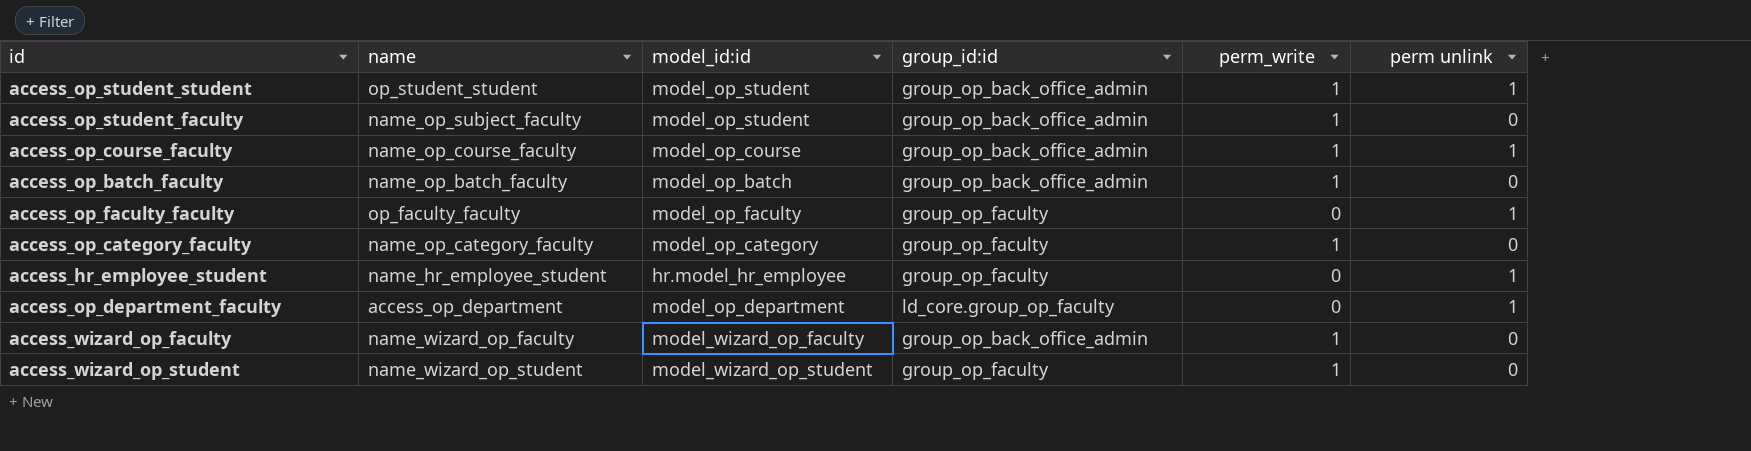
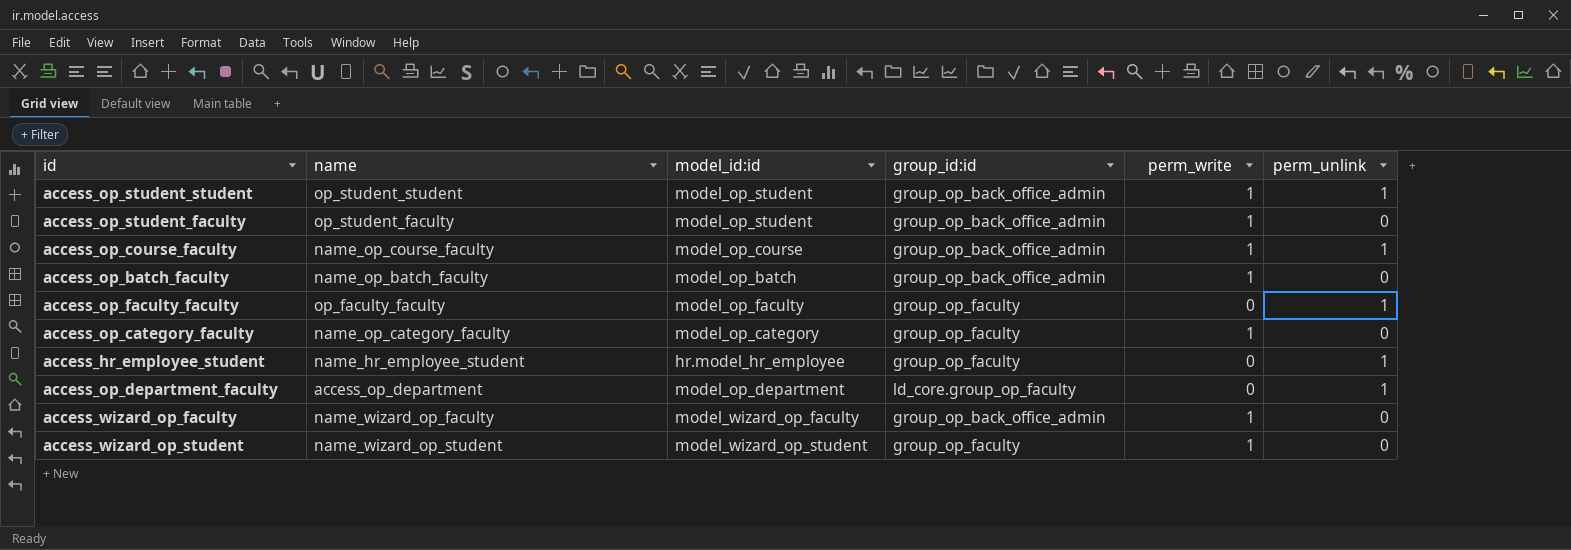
column name: perm unlink -> perm_unlink
access_op_student_faculty | name: name_op_subject_faculty -> op_student_faculty

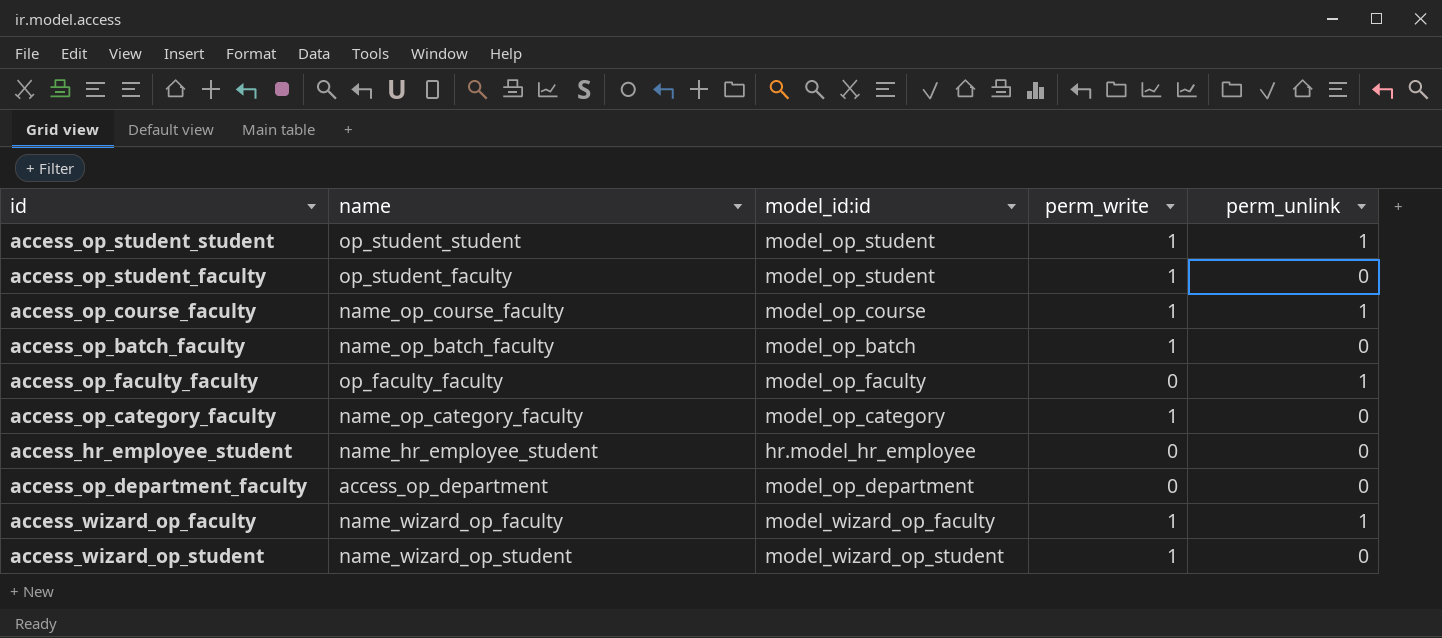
column group_id:id | position: 4 -> none
access_hr_employee_student | perm_unlink: 1 -> 0
access_op_department_faculty | perm_unlink: 1 -> 0
access_wizard_op_faculty | perm_unlink: 0 -> 1

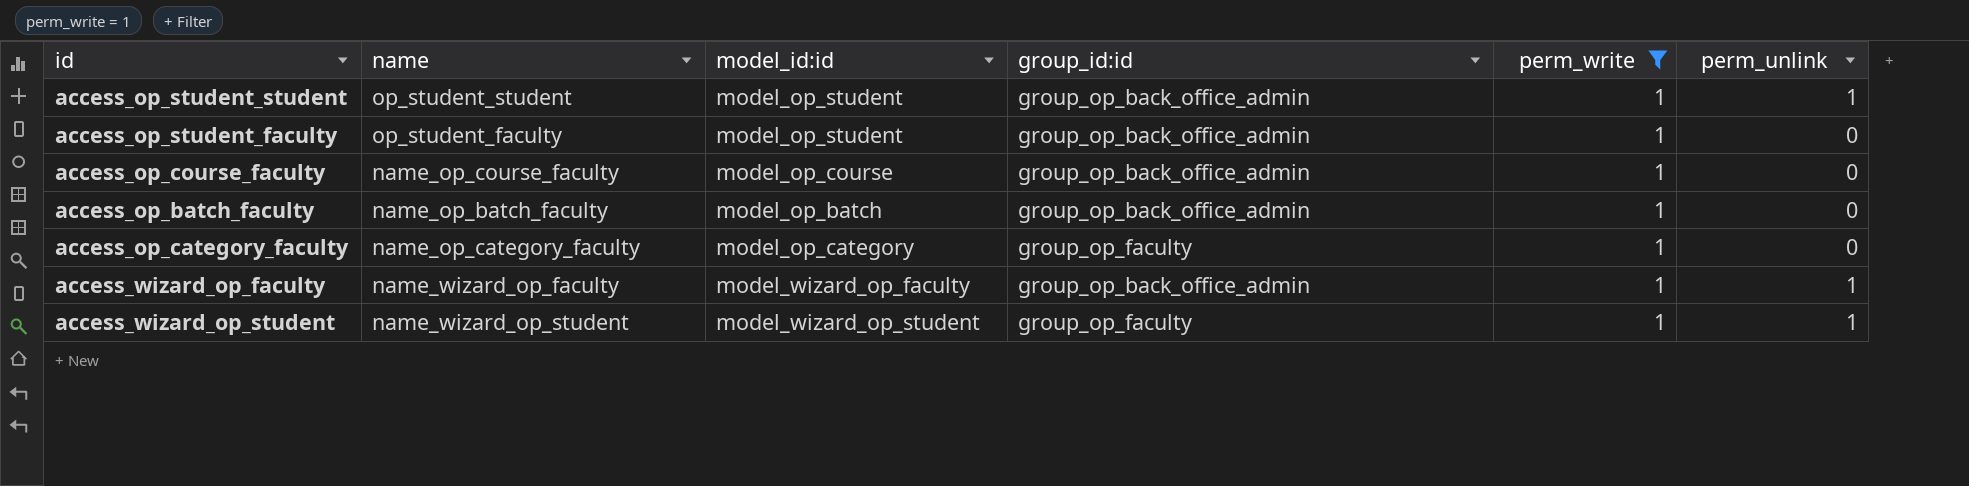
filter: none -> perm_write = 1
column group_id:id | position: none -> 4
access_op_course_faculty | perm_unlink: 1 -> 0
access_wizard_op_student | perm_unlink: 0 -> 1

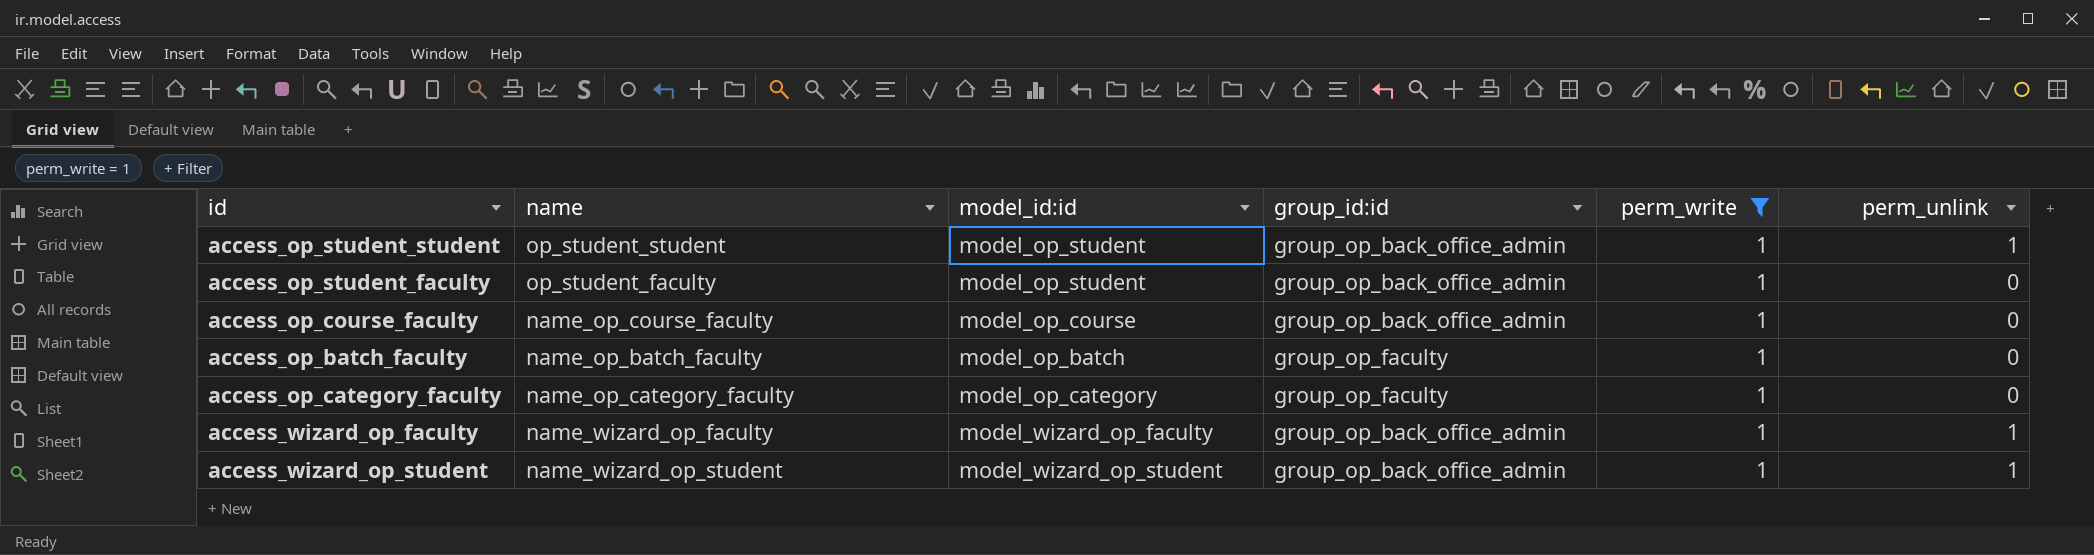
access_op_batch_faculty | group_id:id: group_op_back_office_admin -> group_op_faculty
access_wizard_op_student | group_id:id: group_op_faculty -> group_op_back_office_admin

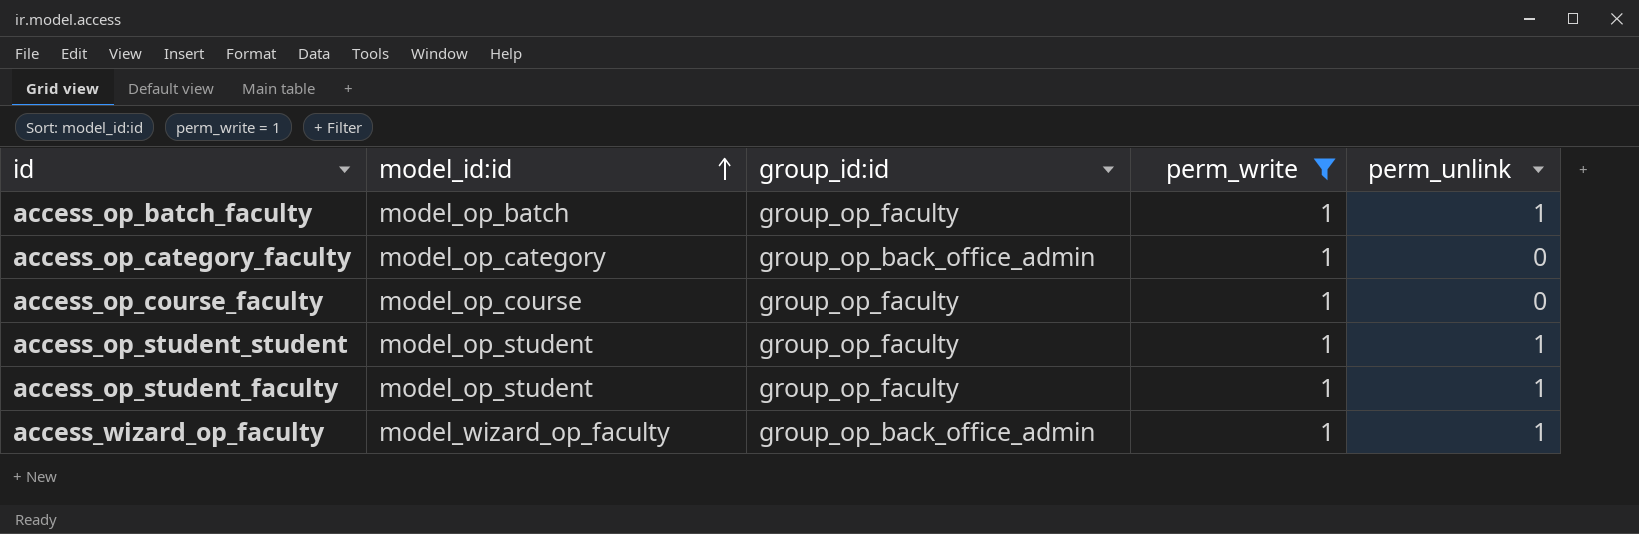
row order: none -> model_id:id ascending
column name | position: 2 -> none
row access_wizard_op_student: name_wizard_op_student | model_wizard_op_student | group_op_back_office_admin | 1 | 1 -> none
access_op_batch_faculty | perm_unlink: 0 -> 1
access_op_category_faculty | group_id:id: group_op_faculty -> group_op_back_office_admin
access_op_course_faculty | group_id:id: group_op_back_office_admin -> group_op_faculty
access_op_student_student | group_id:id: group_op_back_office_admin -> group_op_faculty
access_op_student_faculty | group_id:id: group_op_back_office_admin -> group_op_faculty
access_op_student_faculty | perm_unlink: 0 -> 1

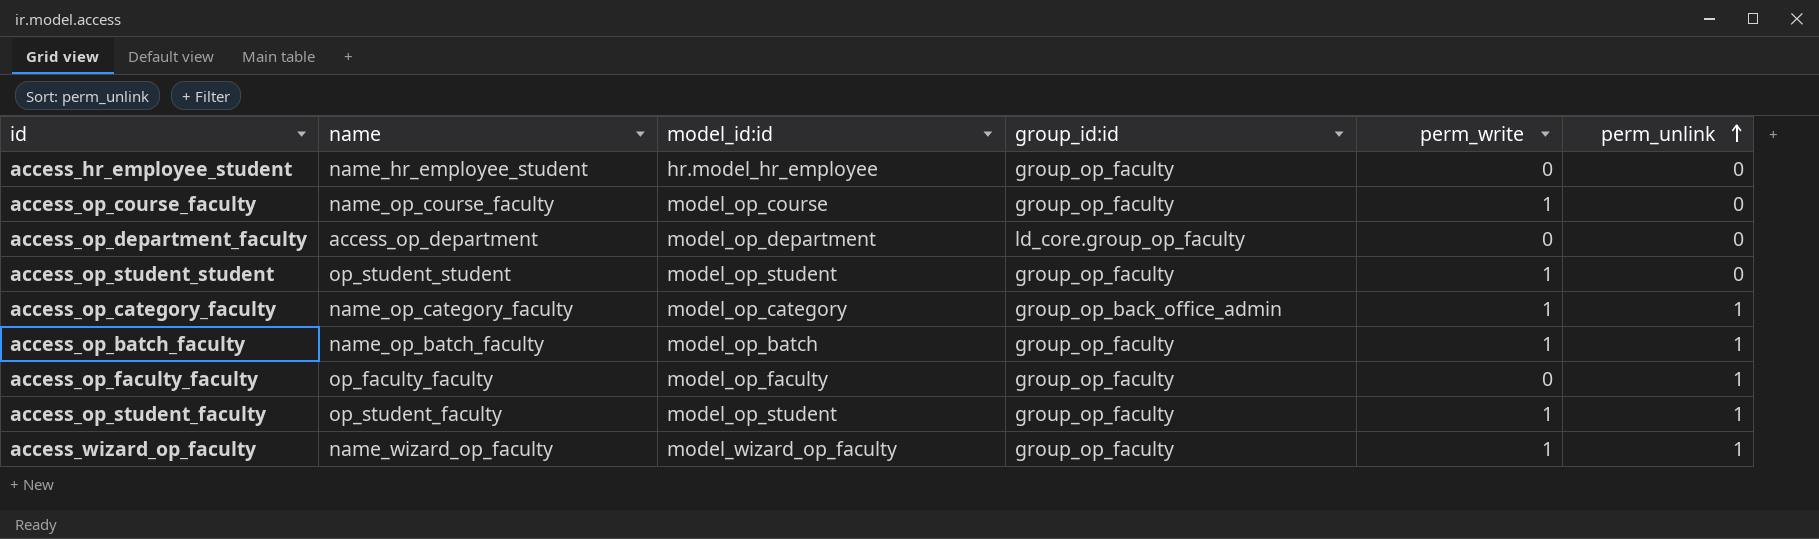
filter: perm_write = 1 -> none
row order: model_id:id ascending -> perm_unlink ascending
column name | position: none -> 2
access_op_student_student | perm_unlink: 1 -> 0
access_op_category_faculty | perm_unlink: 0 -> 1
access_wizard_op_faculty | group_id:id: group_op_back_office_admin -> group_op_faculty

